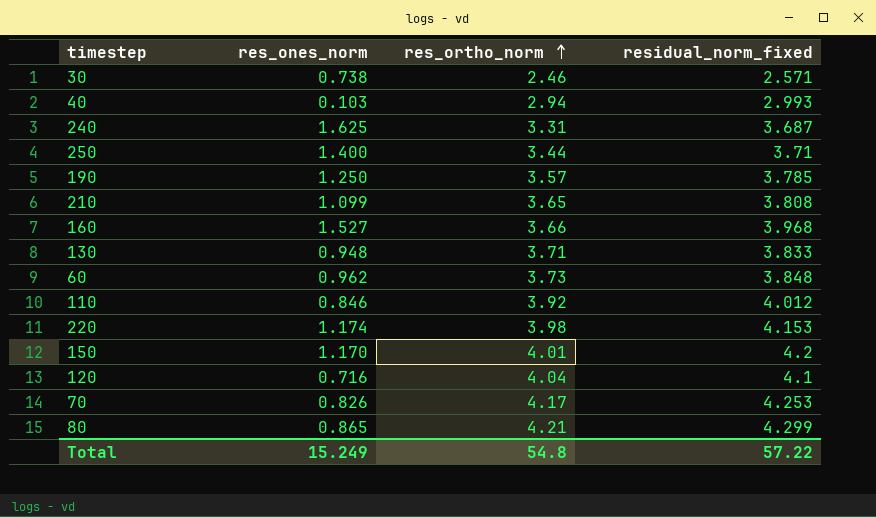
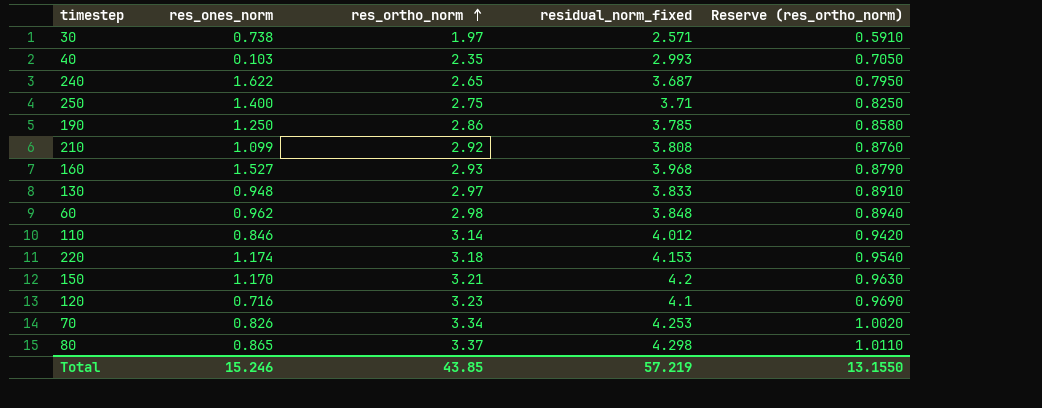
column Reserve (res_ortho_norm) | formula: none -> [res_ortho_norm] * 0.3
30 | res_ortho_norm: 2.46 -> 1.97
40 | res_ortho_norm: 2.94 -> 2.35
240 | res_ones_norm: 1.625 -> 1.622
240 | res_ortho_norm: 3.31 -> 2.65
250 | res_ortho_norm: 3.44 -> 2.75
190 | res_ortho_norm: 3.57 -> 2.86
210 | res_ortho_norm: 3.65 -> 2.92
160 | res_ortho_norm: 3.66 -> 2.93
130 | res_ortho_norm: 3.71 -> 2.97
60 | res_ortho_norm: 3.73 -> 2.98
110 | res_ortho_norm: 3.92 -> 3.14
220 | res_ortho_norm: 3.98 -> 3.18
150 | res_ortho_norm: 4.01 -> 3.21
120 | res_ortho_norm: 4.04 -> 3.23
70 | res_ortho_norm: 4.17 -> 3.34
80 | res_ortho_norm: 4.21 -> 3.37
80 | residual_norm_fixed: 4.299 -> 4.298
Total | res_ones_norm: 15.249 -> 15.246
Total | res_ortho_norm: 54.8 -> 43.85
Total | residual_norm_fixed: 57.22 -> 57.219

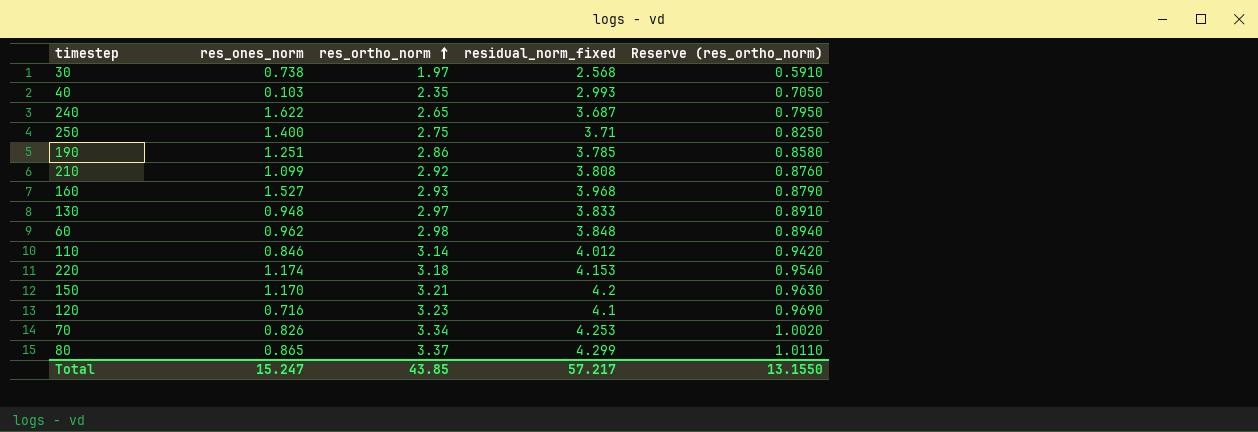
30 | residual_norm_fixed: 2.571 -> 2.568
190 | res_ones_norm: 1.250 -> 1.251
80 | residual_norm_fixed: 4.298 -> 4.299
Total | res_ones_norm: 15.246 -> 15.247
Total | residual_norm_fixed: 57.219 -> 57.217

